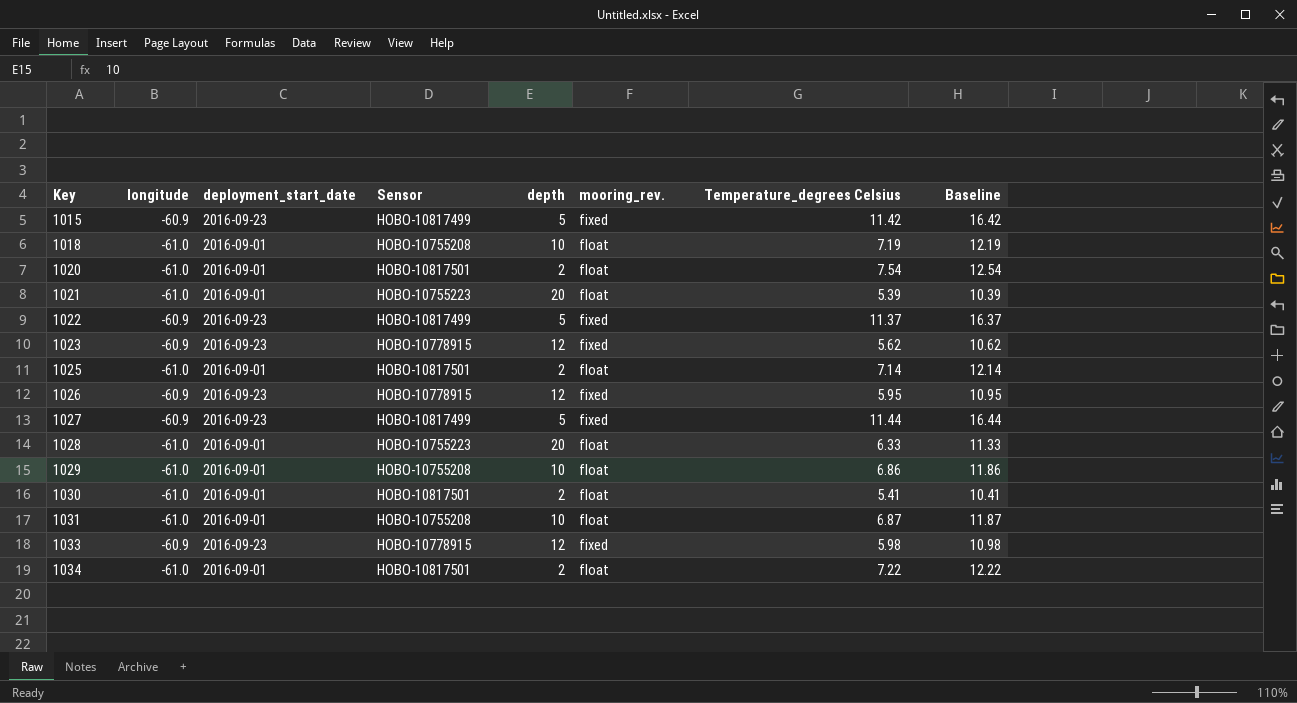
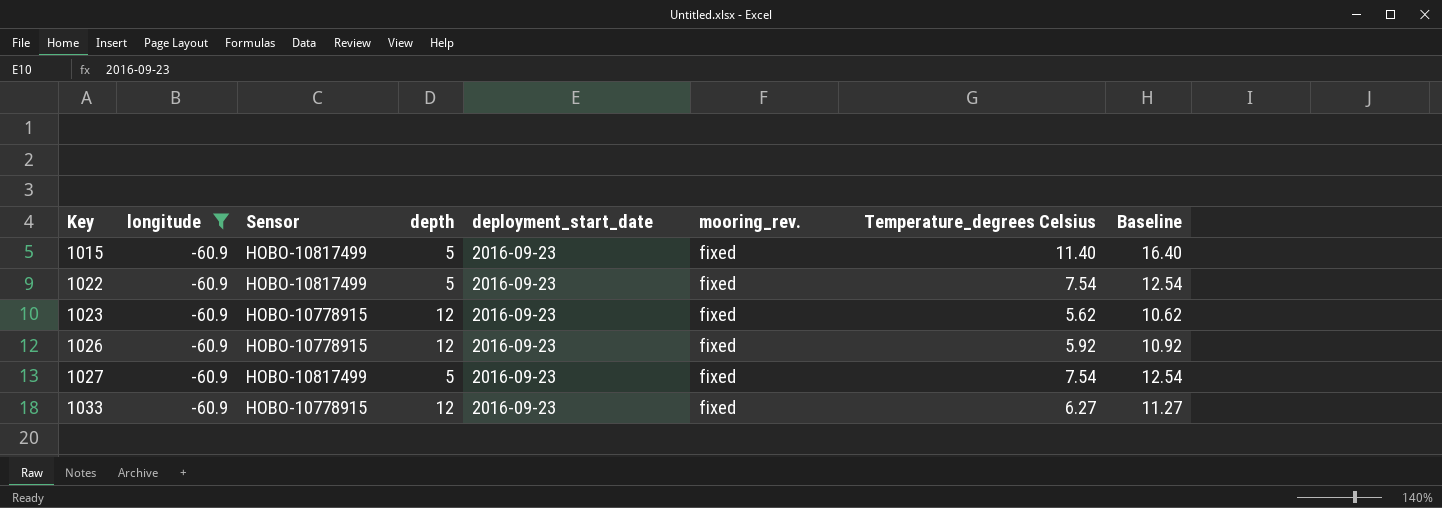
filter: none -> longitude = -60.9
column deployment_start_date | position: 3 -> 5
1015 | Temperature_degrees Celsius: 11.42 -> 11.40
1015 | Baseline: 16.42 -> 16.40
1022 | Temperature_degrees Celsius: 11.37 -> 7.54
1022 | Baseline: 16.37 -> 12.54
1026 | Temperature_degrees Celsius: 5.95 -> 5.92
1026 | Baseline: 10.95 -> 10.92
1027 | Temperature_degrees Celsius: 11.44 -> 7.54
1027 | Baseline: 16.44 -> 12.54
1033 | Temperature_degrees Celsius: 5.98 -> 6.27
1033 | Baseline: 10.98 -> 11.27

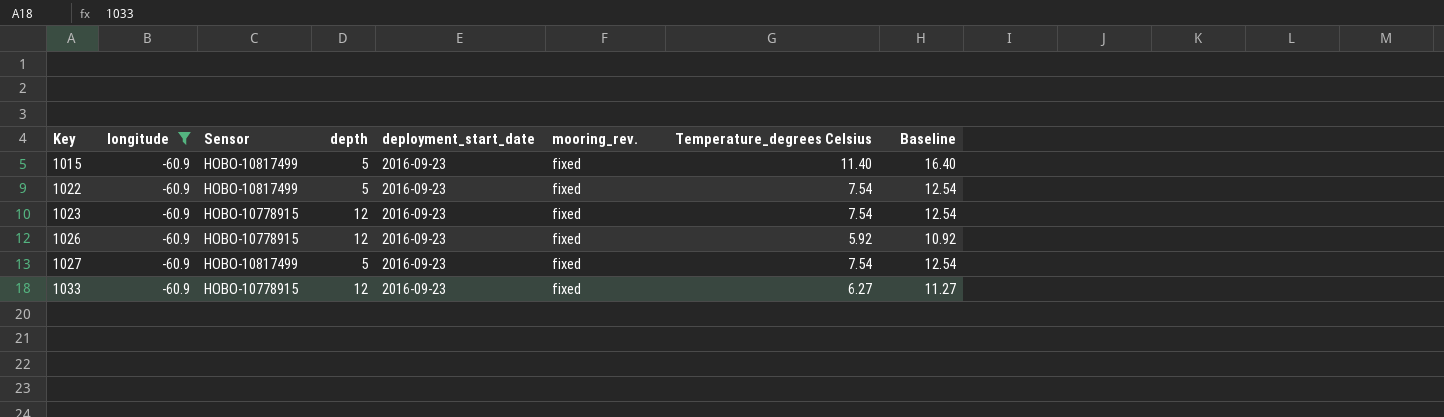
1023 | Temperature_degrees Celsius: 5.62 -> 7.54
1023 | Baseline: 10.62 -> 12.54

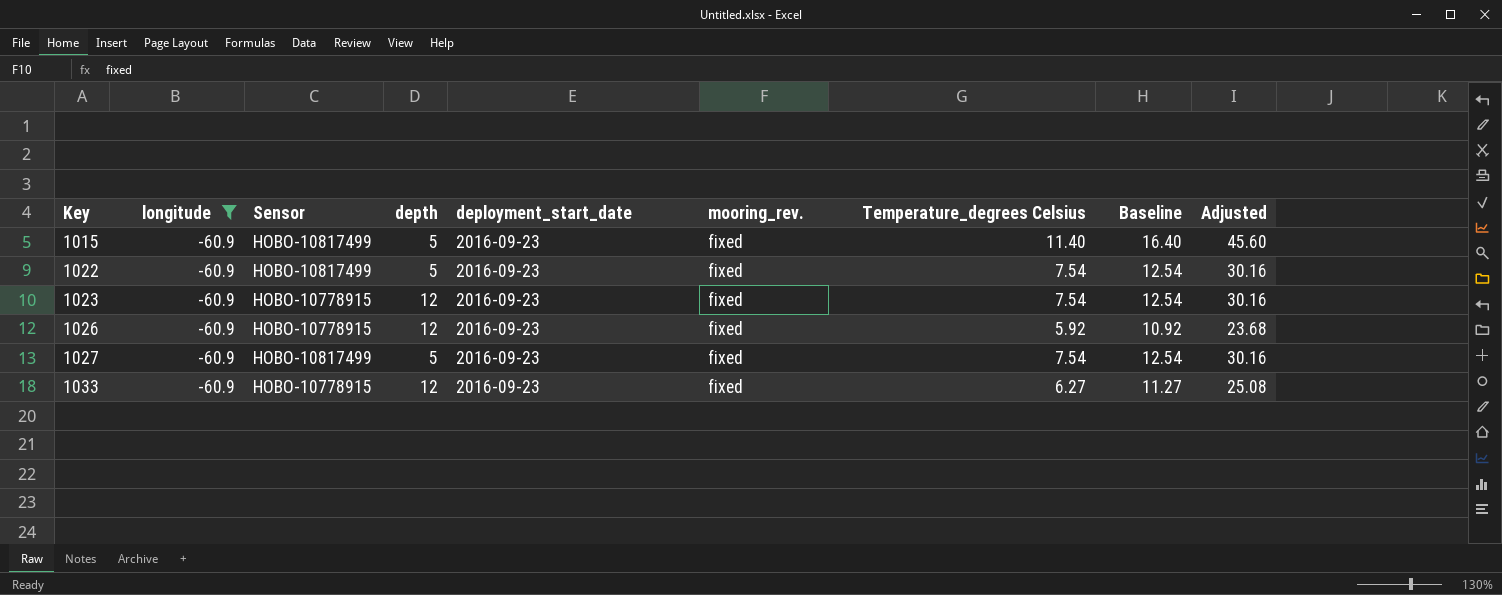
column Adjusted | formula: none -> [Temperature_degrees Celsius] * 4

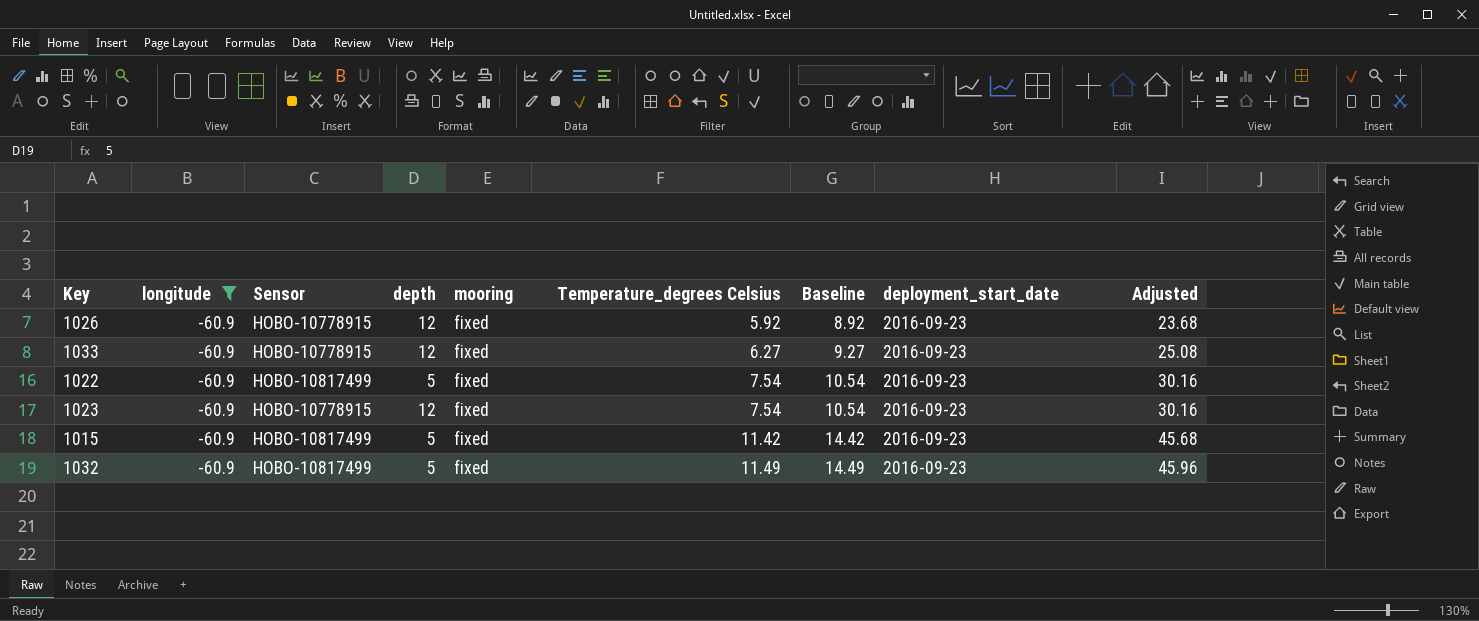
row order: Key ascending -> Temperature_degrees Celsius ascending
column name: mooring_rev. -> mooring
column Baseline | formula: [Temperature_degrees Celsius] + 5 -> [Temperature_degrees Celsius] + 3
column deployment_start_date | position: 5 -> 8
row 1027: -60.9 | HOBO-10817499 | 5 | 2016-09-23 | fixed | 7.54 | 12.54 | 30.16 -> none
1015 | Temperature_degrees Celsius: 11.40 -> 11.42
1015 | Adjusted: 45.60 -> 45.68
row 1032: none -> -60.9 | HOBO-10817499 | 5 | fixed | 11.49 | 14.49 | 2016-09-23 | 45.96

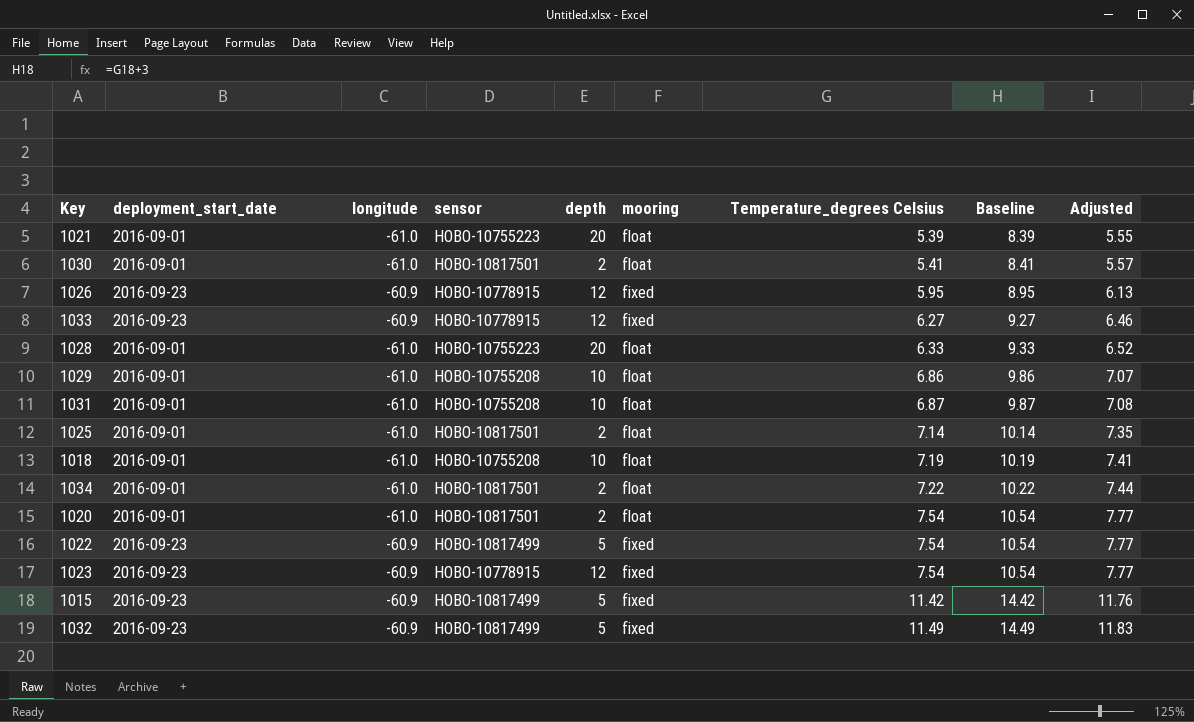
filter: longitude = -60.9 -> none
column deployment_start_date | position: 8 -> 2
column name: Sensor -> sensor
column Adjusted | formula: [Temperature_degrees Celsius] * 4 -> [Temperature_degrees Celsius] * 1.03
1026 | Temperature_degrees Celsius: 5.92 -> 5.95
1026 | Baseline: 8.92 -> 8.95

